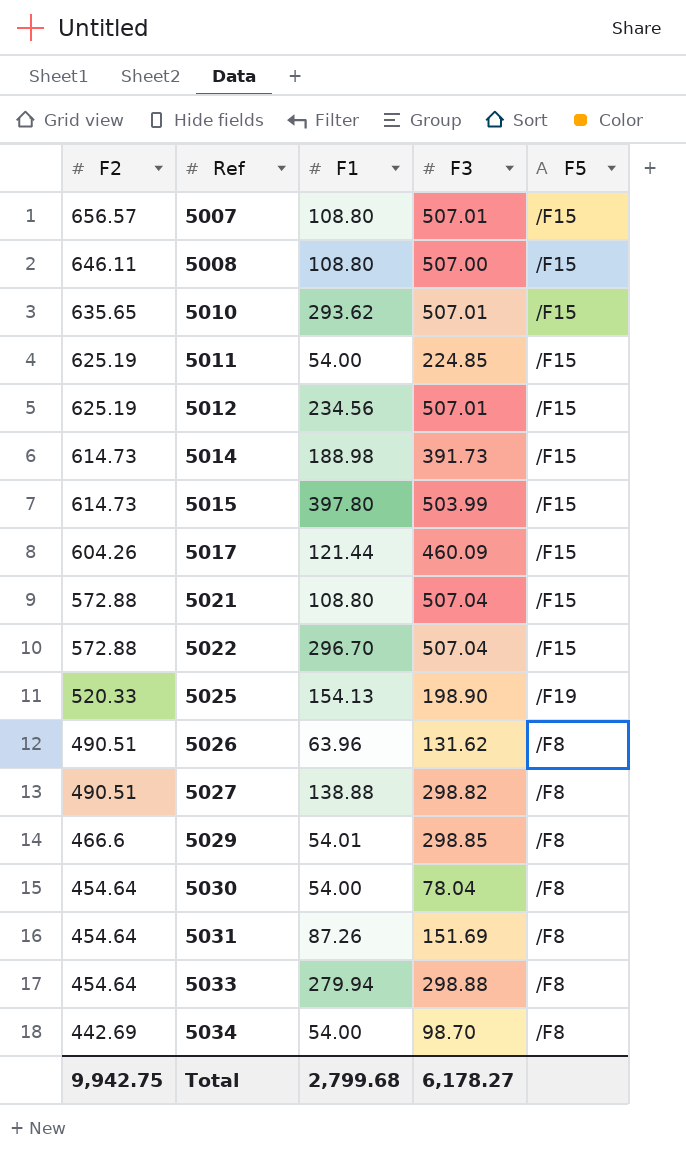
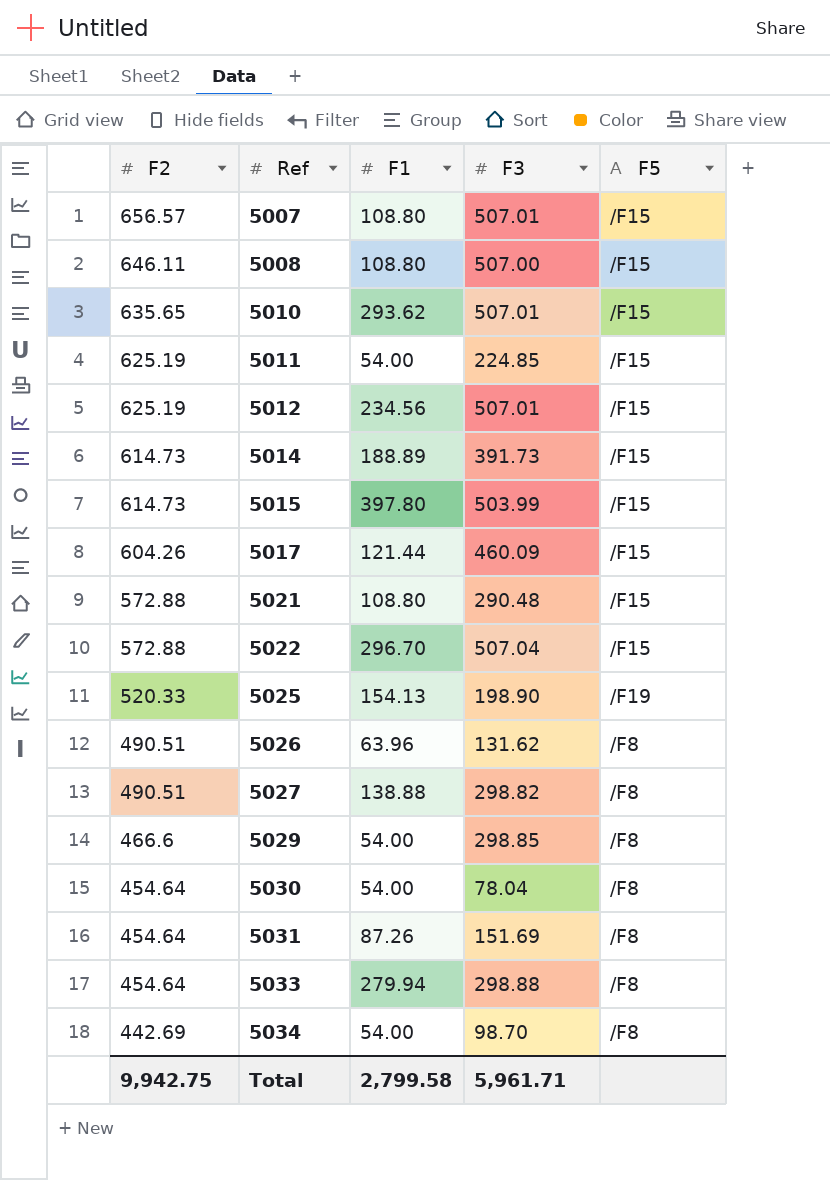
5014 | F1: 188.98 -> 188.89
5021 | F3: 507.04 -> 290.48
5029 | F1: 54.01 -> 54.00
Total | F1: 2,799.68 -> 2,799.58
Total | F3: 6,178.27 -> 5,961.71

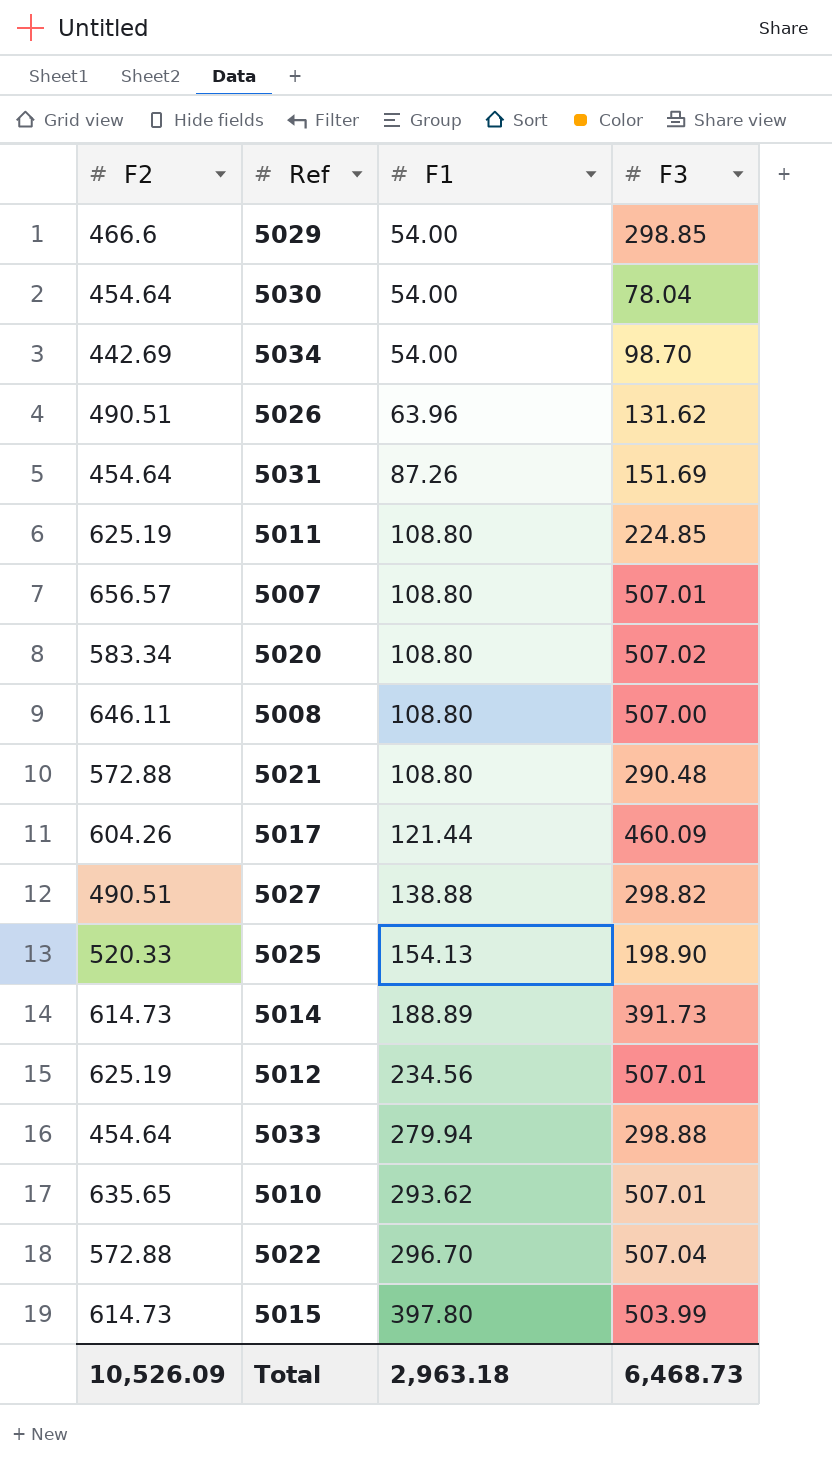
row order: F2 descending -> F1 ascending
column F5 | position: 5 -> none
5011 | F1: 54.00 -> 108.80
row 5020: none -> 583.34 | 108.80 | 507.02
Total | F2: 9,942.75 -> 10,526.09
Total | F1: 2,799.58 -> 2,963.18
Total | F3: 5,961.71 -> 6,468.73

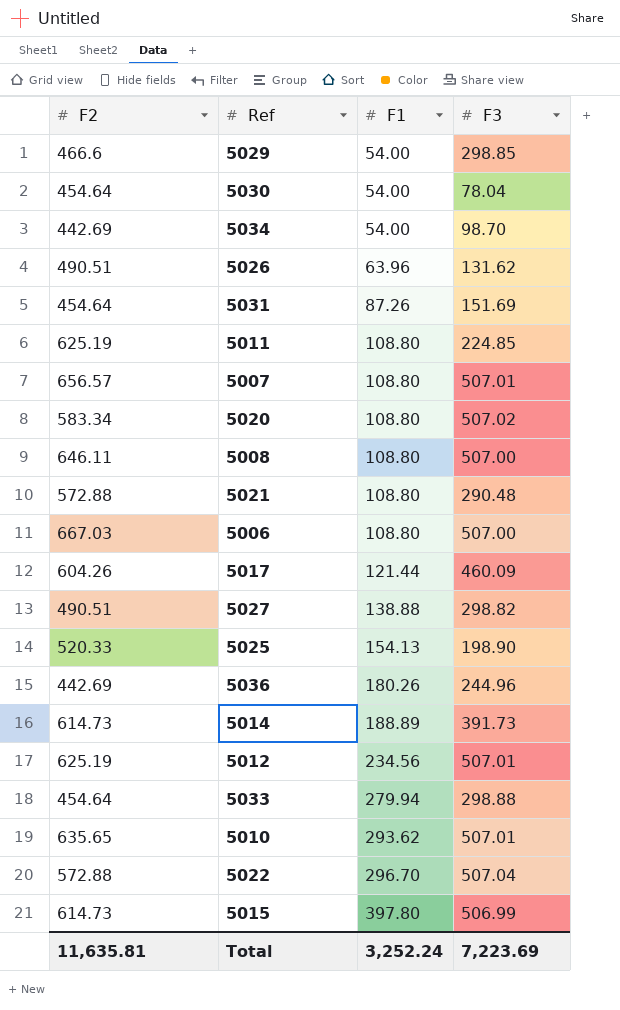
row 5006: none -> 667.03 | 108.80 | 507.00
row 5036: none -> 442.69 | 180.26 | 244.96
5015 | F3: 503.99 -> 506.99
Total | F2: 10,526.09 -> 11,635.81
Total | F1: 2,963.18 -> 3,252.24
Total | F3: 6,468.73 -> 7,223.69

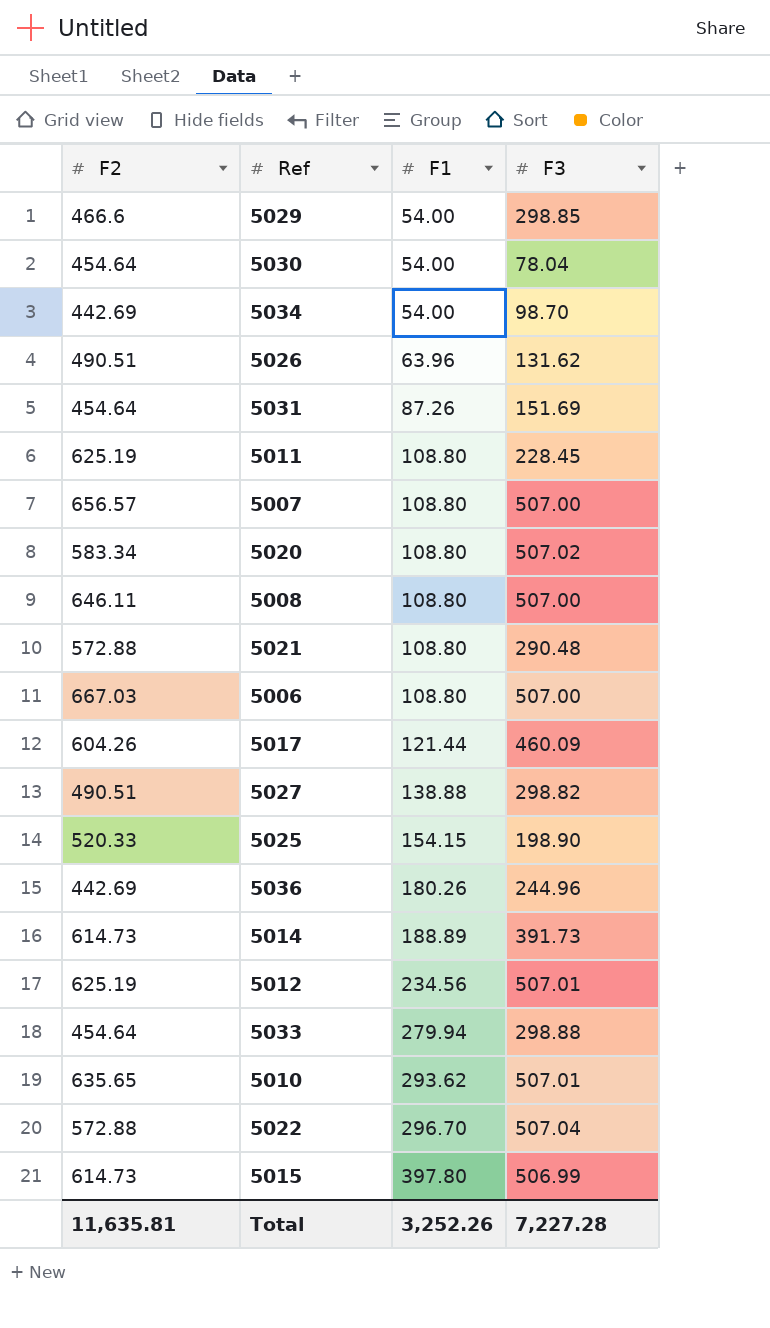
5011 | F3: 224.85 -> 228.45
5007 | F3: 507.01 -> 507.00
5025 | F1: 154.13 -> 154.15
Total | F1: 3,252.24 -> 3,252.26
Total | F3: 7,223.69 -> 7,227.28

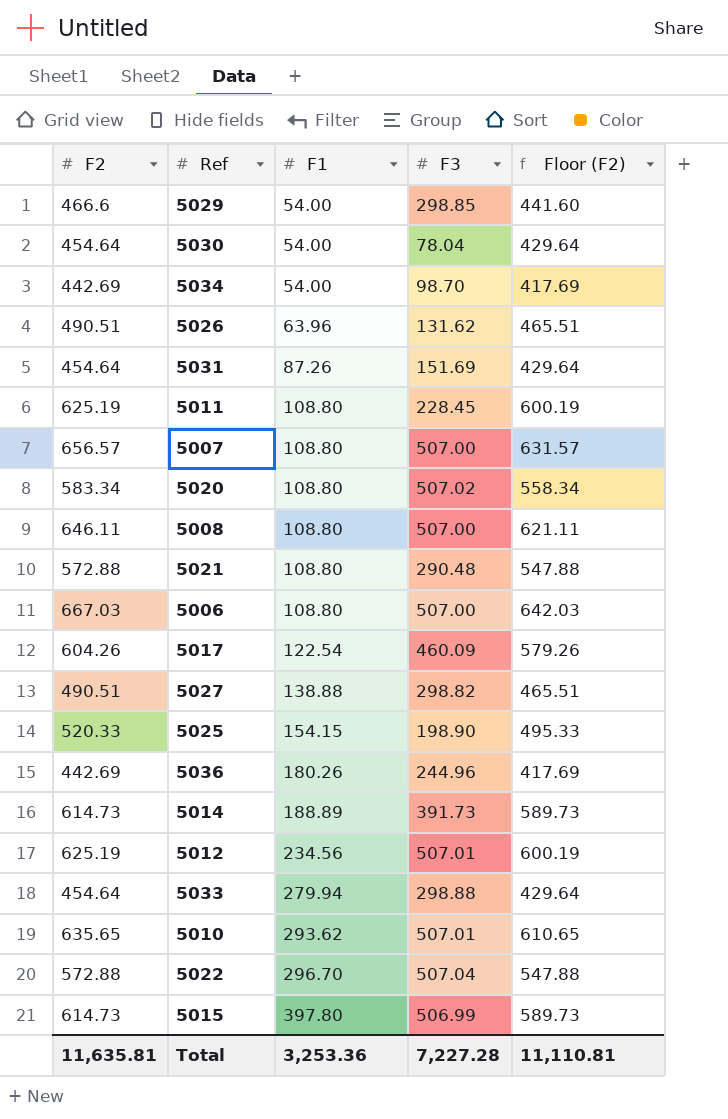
column Floor (F2) | formula: none -> [F2] - 25
5017 | F1: 121.44 -> 122.54
Total | F1: 3,252.26 -> 3,253.36

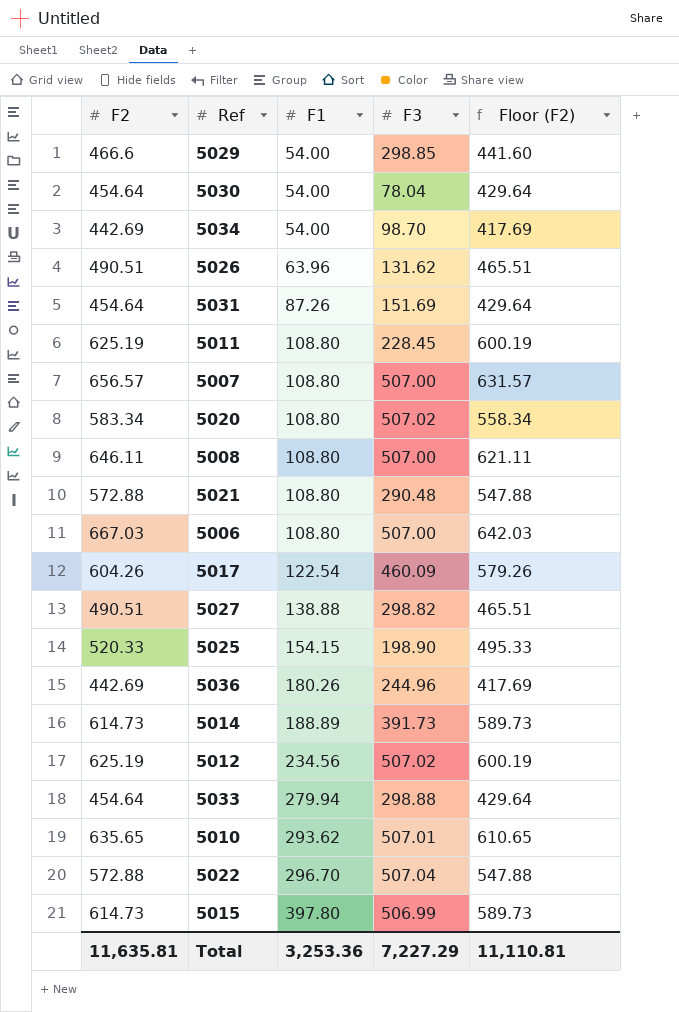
5012 | F3: 507.01 -> 507.02
Total | F3: 7,227.28 -> 7,227.29

